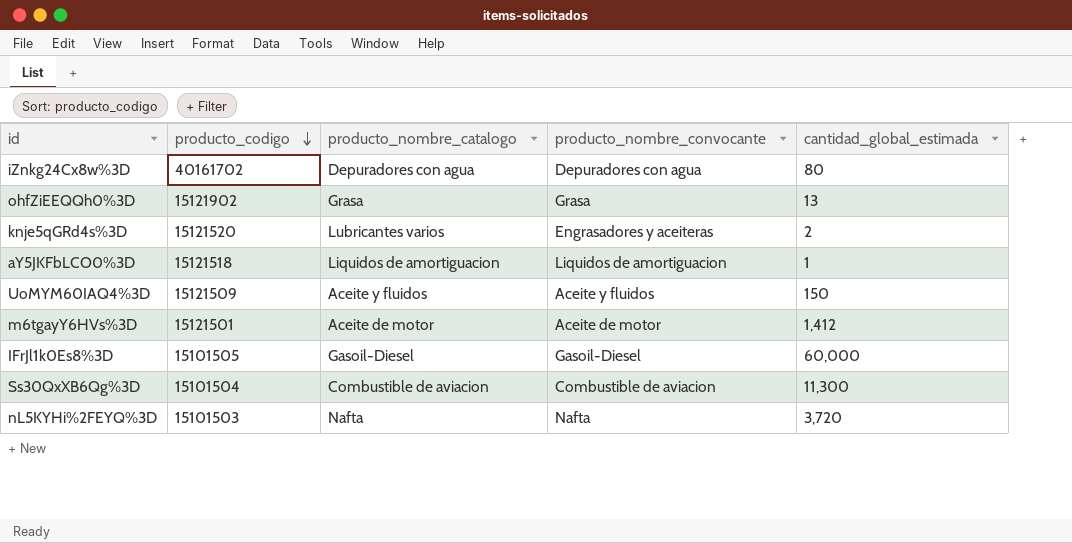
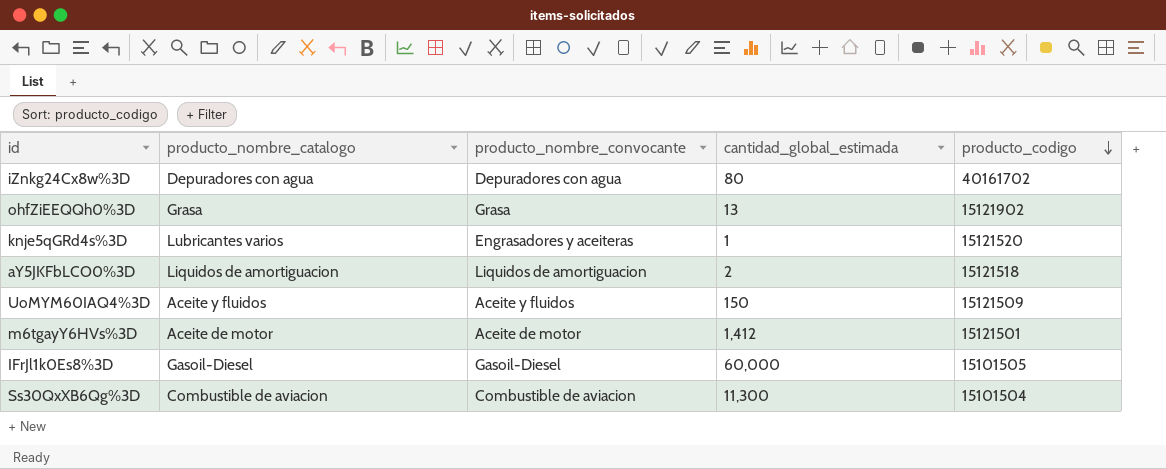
column producto_codigo | position: 2 -> 5
row nL5KYHi%2FEYQ%3D: 15101503 | Nafta | Nafta | 3,720 -> none
knje5qGRd4s%3D | cantidad_global_estimada: 2 -> 1
aY5JKFbLCO0%3D | cantidad_global_estimada: 1 -> 2

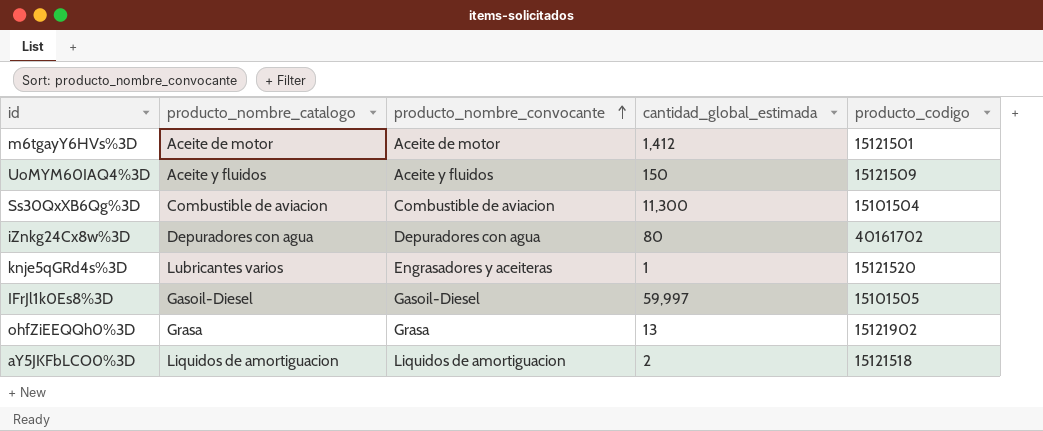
row order: producto_codigo descending -> producto_nombre_convocante ascending
IFrJl1k0Es8%3D | cantidad_global_estimada: 60,000 -> 59,997

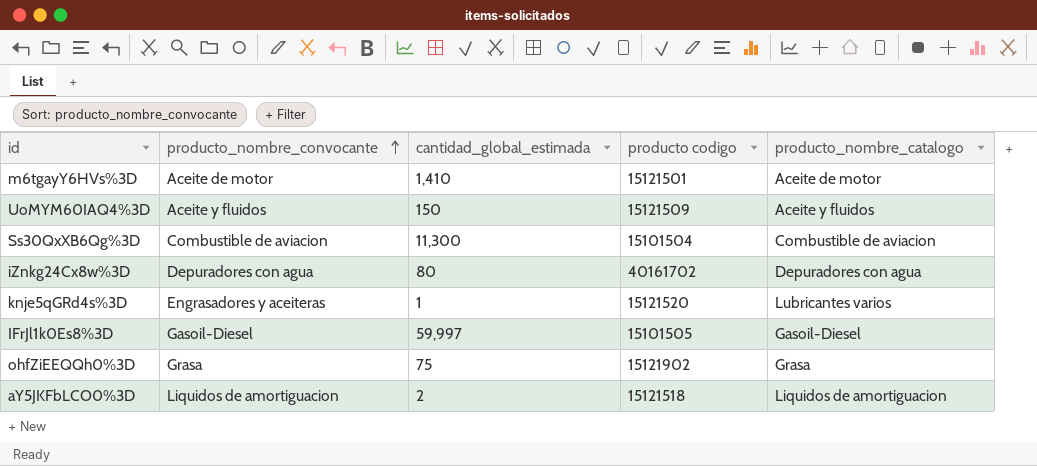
column name: producto_codigo -> producto codigo
column producto_nombre_catalogo | position: 2 -> 5
m6tgayY6HVs%3D | cantidad_global_estimada: 1,412 -> 1,410
ohfZiEEQQh0%3D | cantidad_global_estimada: 13 -> 75

